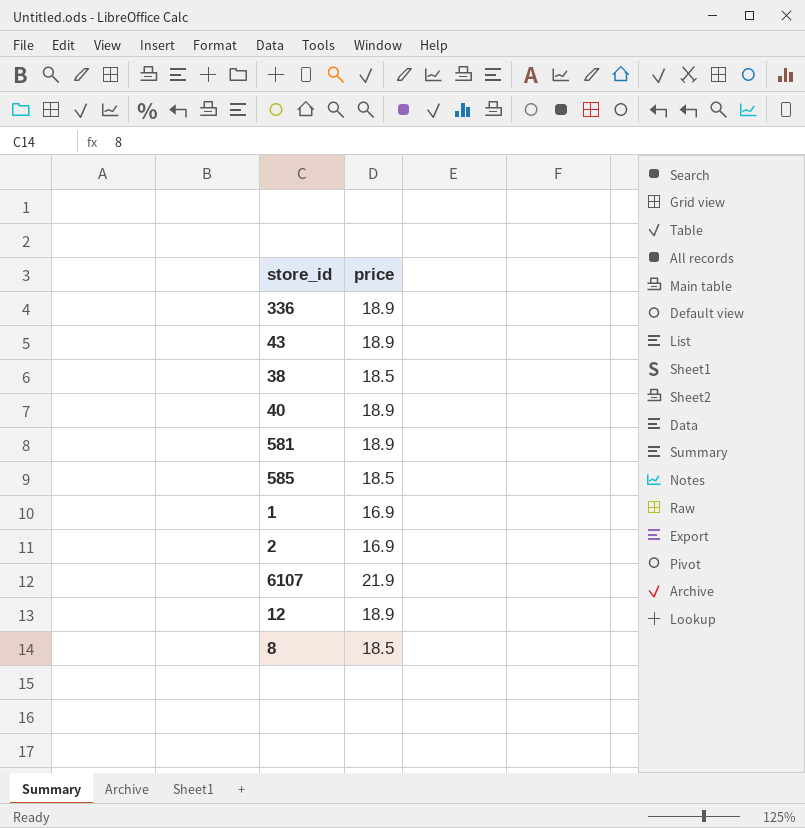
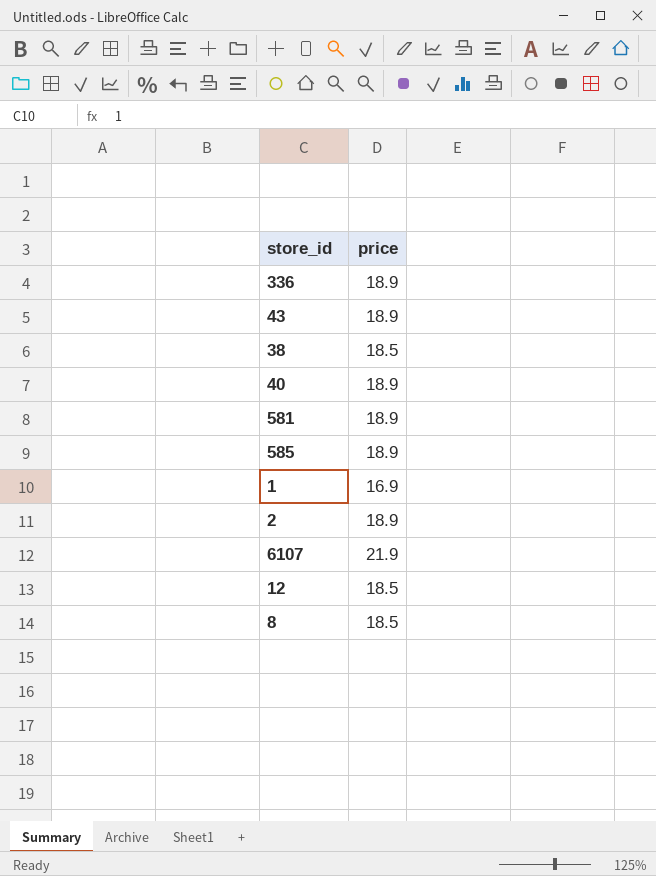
585 | price: 18.5 -> 18.9
2 | price: 16.9 -> 18.9
12 | price: 18.9 -> 18.5

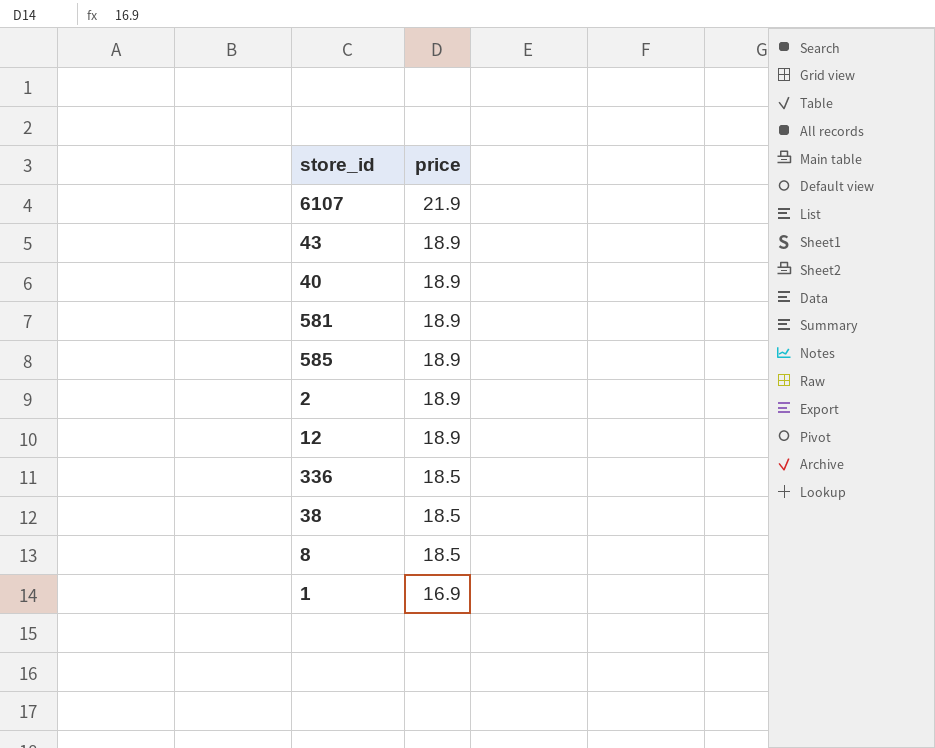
row order: none -> price descending
12 | price: 18.5 -> 18.9
336 | price: 18.9 -> 18.5

